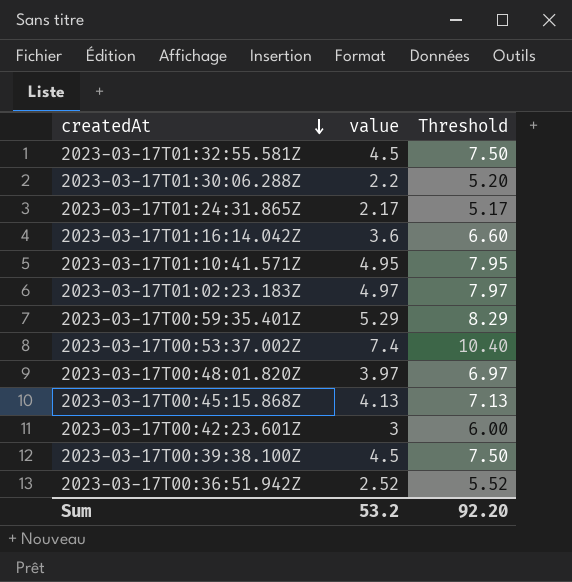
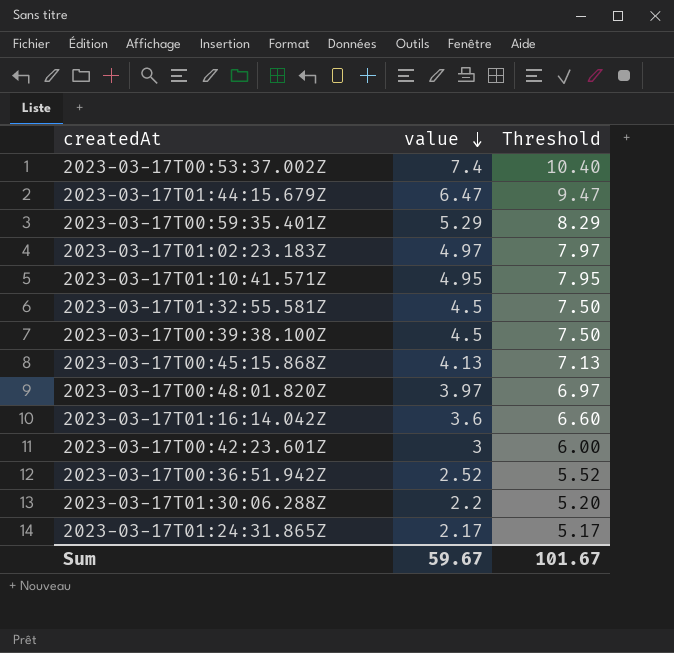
row order: createdAt descending -> value descending
row 2023-03-17T01:44:15.679Z: none -> 6.47 | 9.47
Sum | value: 53.2 -> 59.67
Sum | Threshold: 92.20 -> 101.67

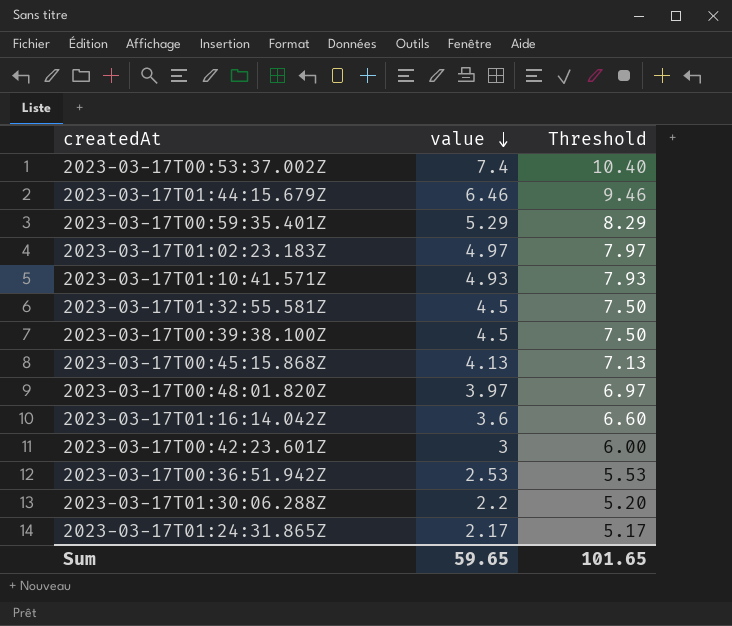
2023-03-17T01:44:15.679Z | value: 6.47 -> 6.46
2023-03-17T01:44:15.679Z | Threshold: 9.47 -> 9.46
2023-03-17T01:10:41.571Z | value: 4.95 -> 4.93
2023-03-17T01:10:41.571Z | Threshold: 7.95 -> 7.93
2023-03-17T00:36:51.942Z | value: 2.52 -> 2.53
2023-03-17T00:36:51.942Z | Threshold: 5.52 -> 5.53
Sum | value: 59.67 -> 59.65
Sum | Threshold: 101.67 -> 101.65

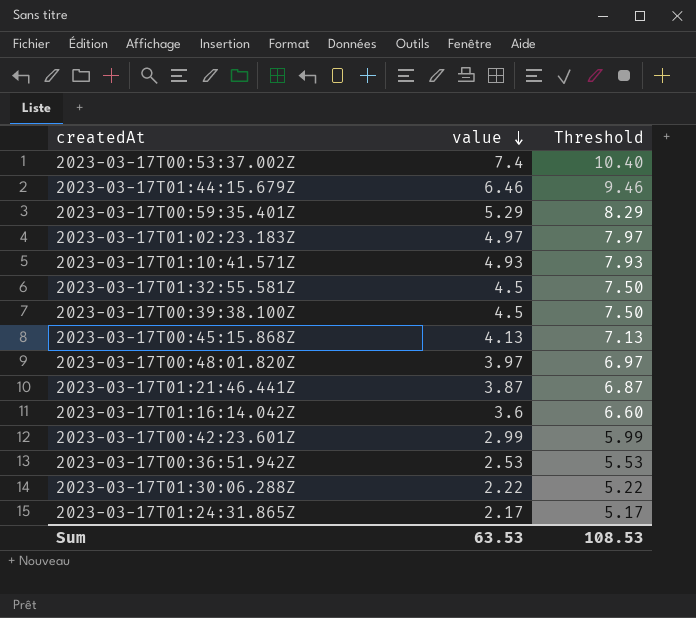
row 2023-03-17T01:21:46.441Z: none -> 3.87 | 6.87
2023-03-17T00:42:23.601Z | value: 3 -> 2.99
2023-03-17T00:42:23.601Z | Threshold: 6.00 -> 5.99
2023-03-17T01:30:06.288Z | value: 2.2 -> 2.22
2023-03-17T01:30:06.288Z | Threshold: 5.20 -> 5.22
Sum | value: 59.65 -> 63.53
Sum | Threshold: 101.65 -> 108.53

